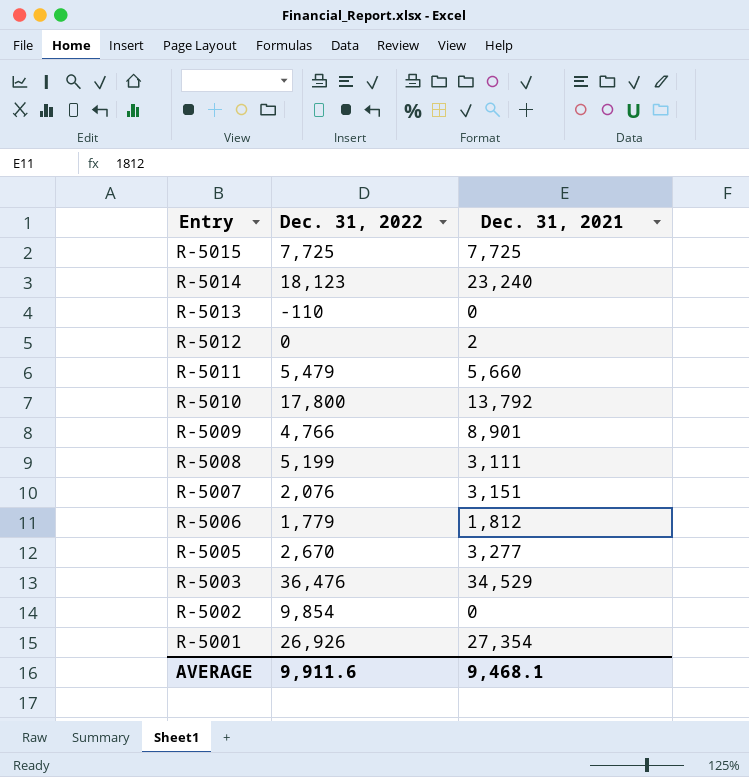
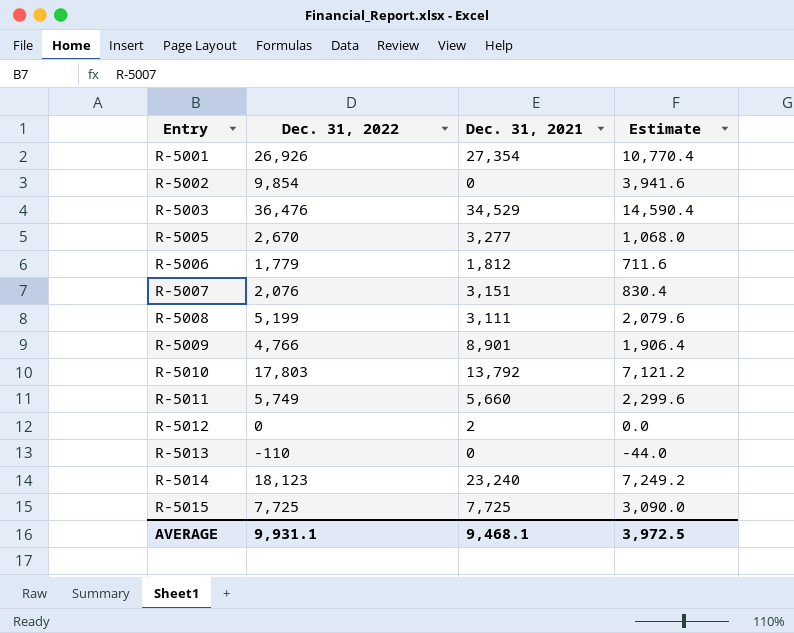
row order: Entry descending -> Entry ascending
column Estimate | formula: none -> [Dec. 31, 2022] * 0.4
R-5010 | Dec. 31, 2022: 17,800 -> 17,803
R-5011 | Dec. 31, 2022: 5,479 -> 5,749
AVERAGE | Dec. 31, 2022: 9,911.6 -> 9,931.1

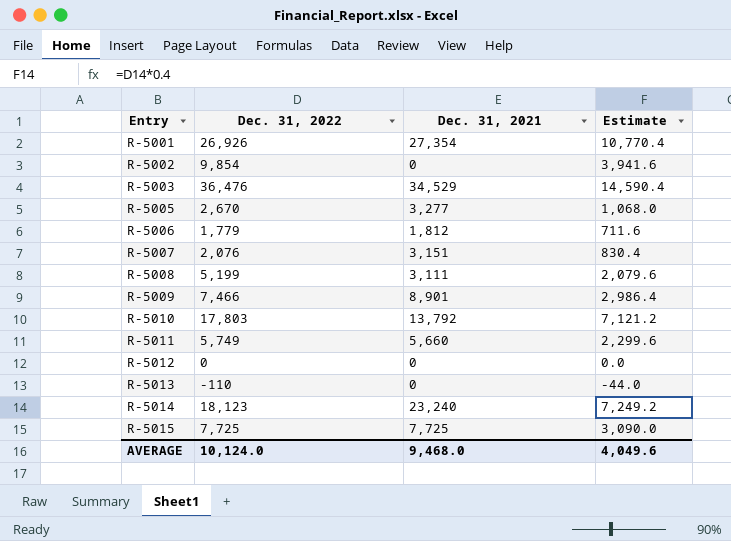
R-5009 | Dec. 31, 2022: 4,766 -> 7,466
R-5009 | Estimate: 1,906.4 -> 2,986.4
R-5012 | Dec. 31, 2021: 2 -> 0
AVERAGE | Dec. 31, 2022: 9,931.1 -> 10,124.0
AVERAGE | Dec. 31, 2021: 9,468.1 -> 9,468.0
AVERAGE | Estimate: 3,972.5 -> 4,049.6

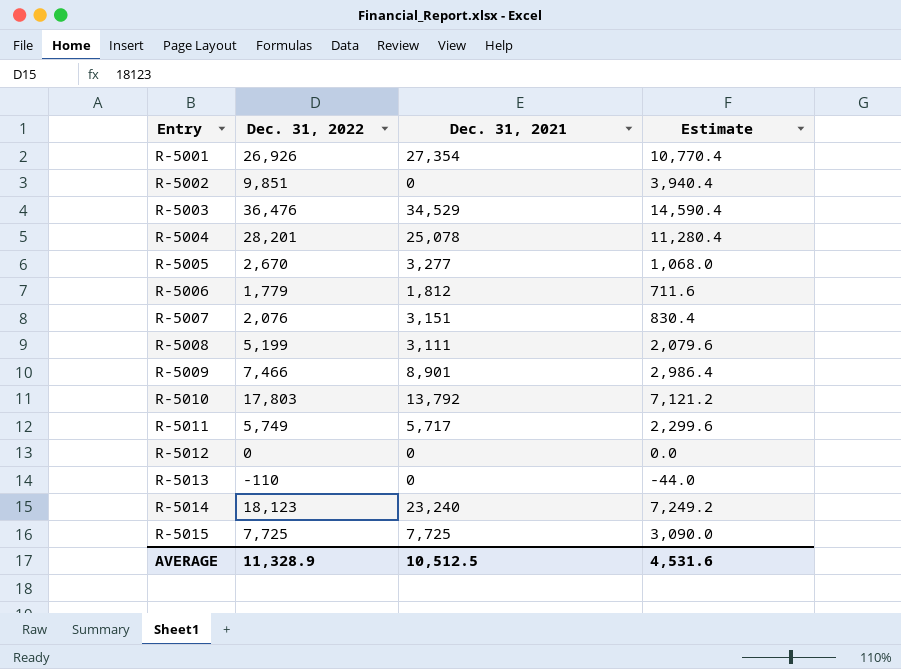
R-5002 | Dec. 31, 2022: 9,854 -> 9,851
R-5002 | Estimate: 3,941.6 -> 3,940.4
row R-5004: none -> 28,201 | 25,078 | 11,280.4
R-5011 | Dec. 31, 2021: 5,660 -> 5,717
AVERAGE | Dec. 31, 2022: 10,124.0 -> 11,328.9
AVERAGE | Dec. 31, 2021: 9,468.0 -> 10,512.5
AVERAGE | Estimate: 4,049.6 -> 4,531.6

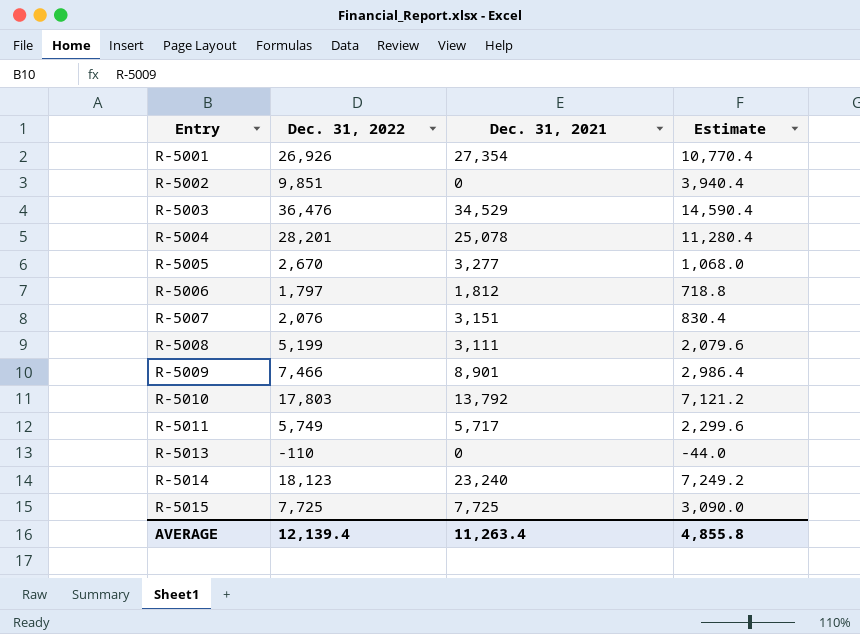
row R-5012: 0 | 0 | 0.0 -> none
R-5006 | Dec. 31, 2022: 1,779 -> 1,797
R-5006 | Estimate: 711.6 -> 718.8
AVERAGE | Dec. 31, 2022: 11,328.9 -> 12,139.4
AVERAGE | Dec. 31, 2021: 10,512.5 -> 11,263.4
AVERAGE | Estimate: 4,531.6 -> 4,855.8

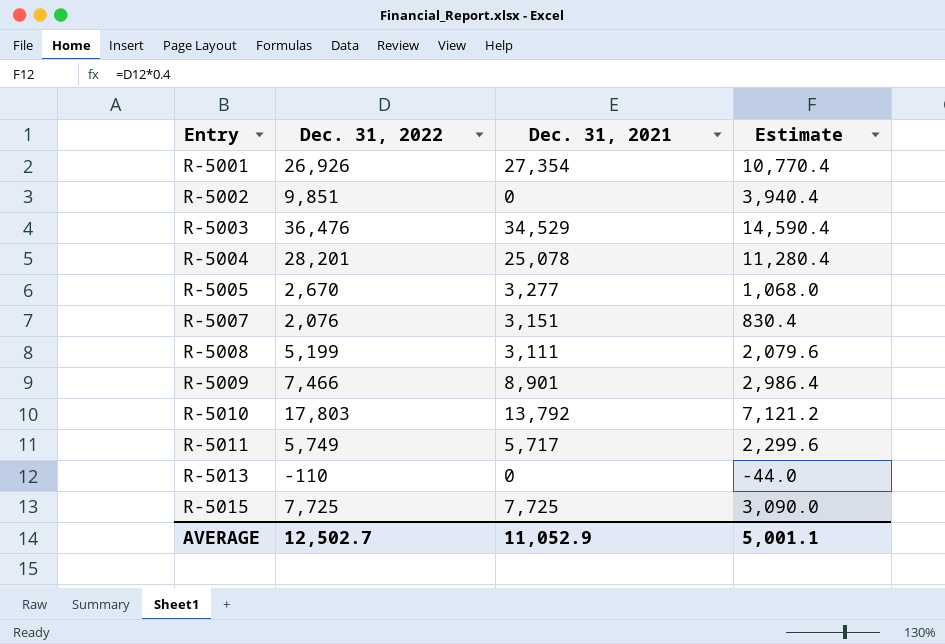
row R-5006: 1,797 | 1,812 | 718.8 -> none
row R-5014: 18,123 | 23,240 | 7,249.2 -> none
AVERAGE | Dec. 31, 2022: 12,139.4 -> 12,502.7
AVERAGE | Dec. 31, 2021: 11,263.4 -> 11,052.9
AVERAGE | Estimate: 4,855.8 -> 5,001.1

